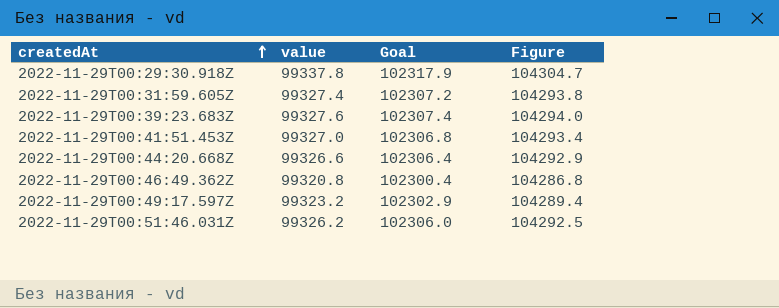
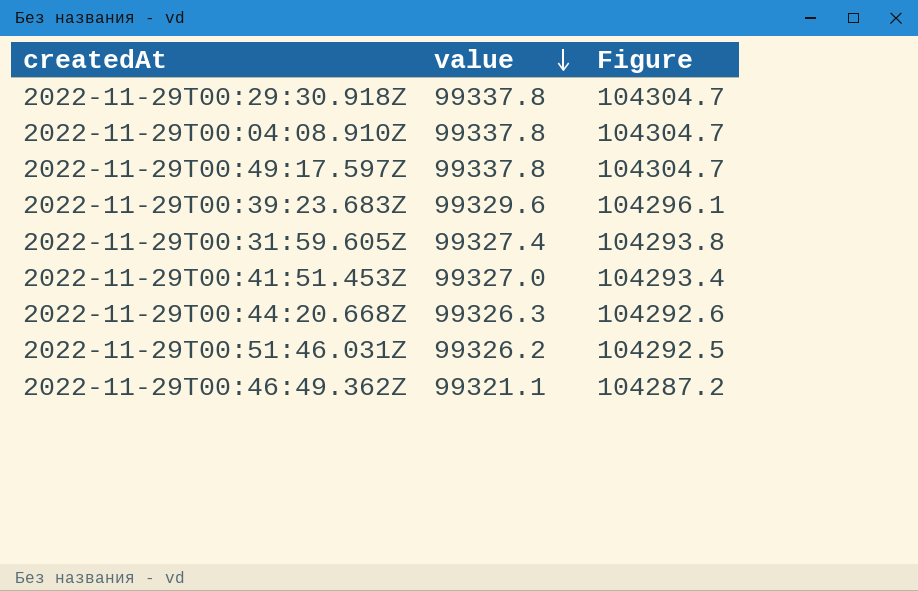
row order: createdAt ascending -> value descending
column Goal | formula: [value] * 1.03 -> none
row 2022-11-29T00:04:08.910Z: none -> 99337.8 | 104304.7
2022-11-29T00:49:17.597Z | value: 99323.2 -> 99337.8
2022-11-29T00:49:17.597Z | Figure: 104289.4 -> 104304.7
2022-11-29T00:39:23.683Z | value: 99327.6 -> 99329.6
2022-11-29T00:39:23.683Z | Figure: 104294.0 -> 104296.1
2022-11-29T00:44:20.668Z | value: 99326.6 -> 99326.3
2022-11-29T00:44:20.668Z | Figure: 104292.9 -> 104292.6
2022-11-29T00:46:49.362Z | value: 99320.8 -> 99321.1
2022-11-29T00:46:49.362Z | Figure: 104286.8 -> 104287.2

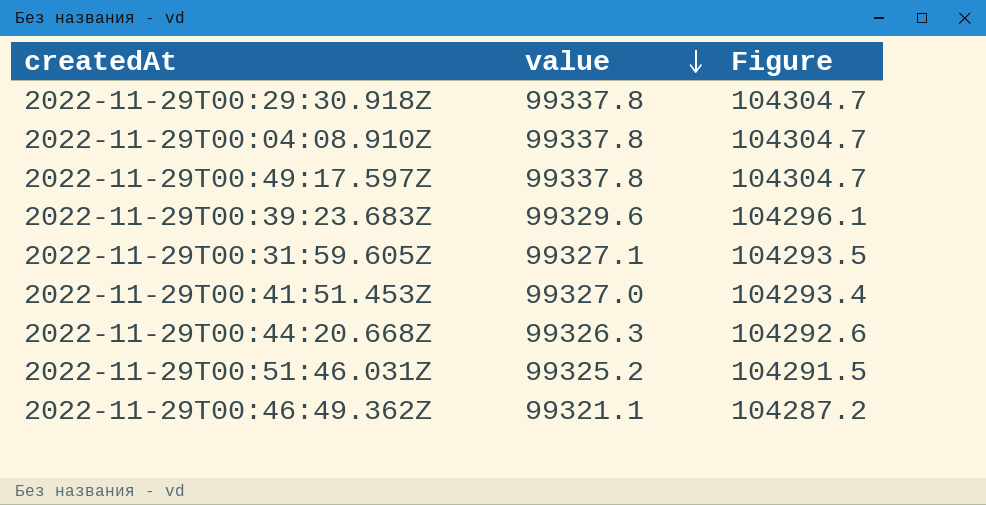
2022-11-29T00:31:59.605Z | value: 99327.4 -> 99327.1
2022-11-29T00:31:59.605Z | Figure: 104293.8 -> 104293.5
2022-11-29T00:51:46.031Z | value: 99326.2 -> 99325.2
2022-11-29T00:51:46.031Z | Figure: 104292.5 -> 104291.5

